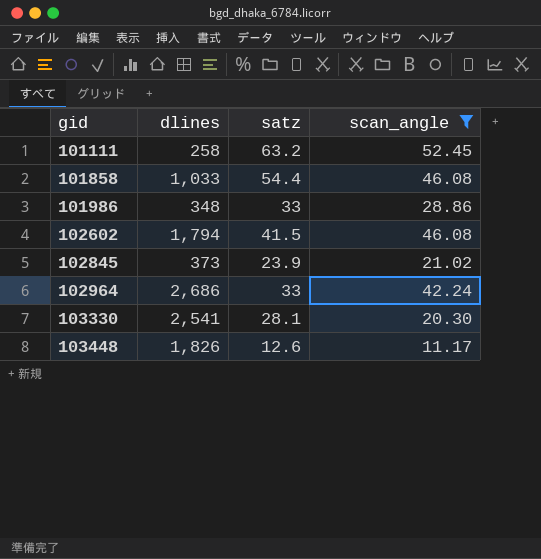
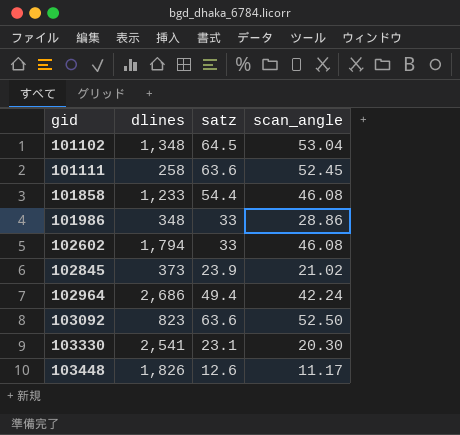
filter: scan_angle <= 52.45 -> none
101111 | satz: 63.2 -> 63.6
101858 | dlines: 1,033 -> 1,233
102602 | satz: 41.5 -> 33
102964 | satz: 33 -> 49.4
103330 | satz: 28.1 -> 23.1

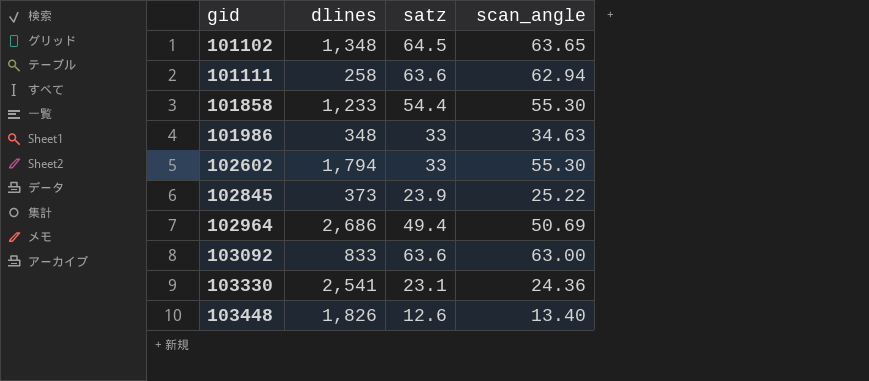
101102 | scan_angle: 53.04 -> 63.65
101111 | scan_angle: 52.45 -> 62.94
101858 | scan_angle: 46.08 -> 55.30
101986 | scan_angle: 28.86 -> 34.63
102602 | scan_angle: 46.08 -> 55.30
102845 | scan_angle: 21.02 -> 25.22
102964 | scan_angle: 42.24 -> 50.69
103092 | dlines: 823 -> 833
103092 | scan_angle: 52.50 -> 63.00
103330 | scan_angle: 20.30 -> 24.36
103448 | scan_angle: 11.17 -> 13.40

